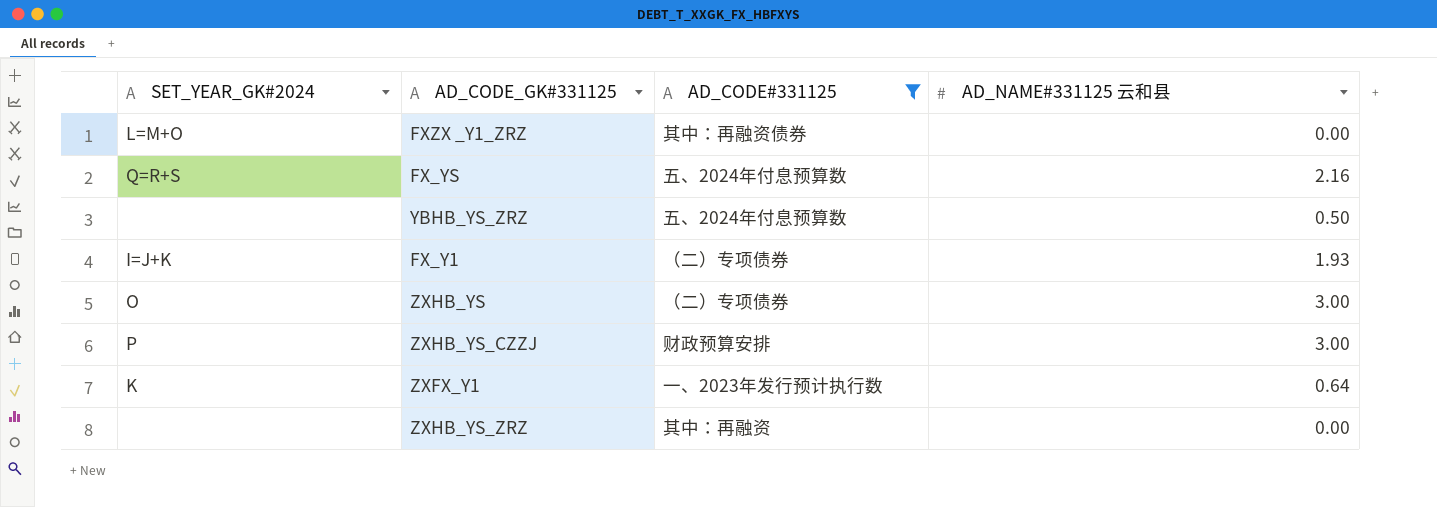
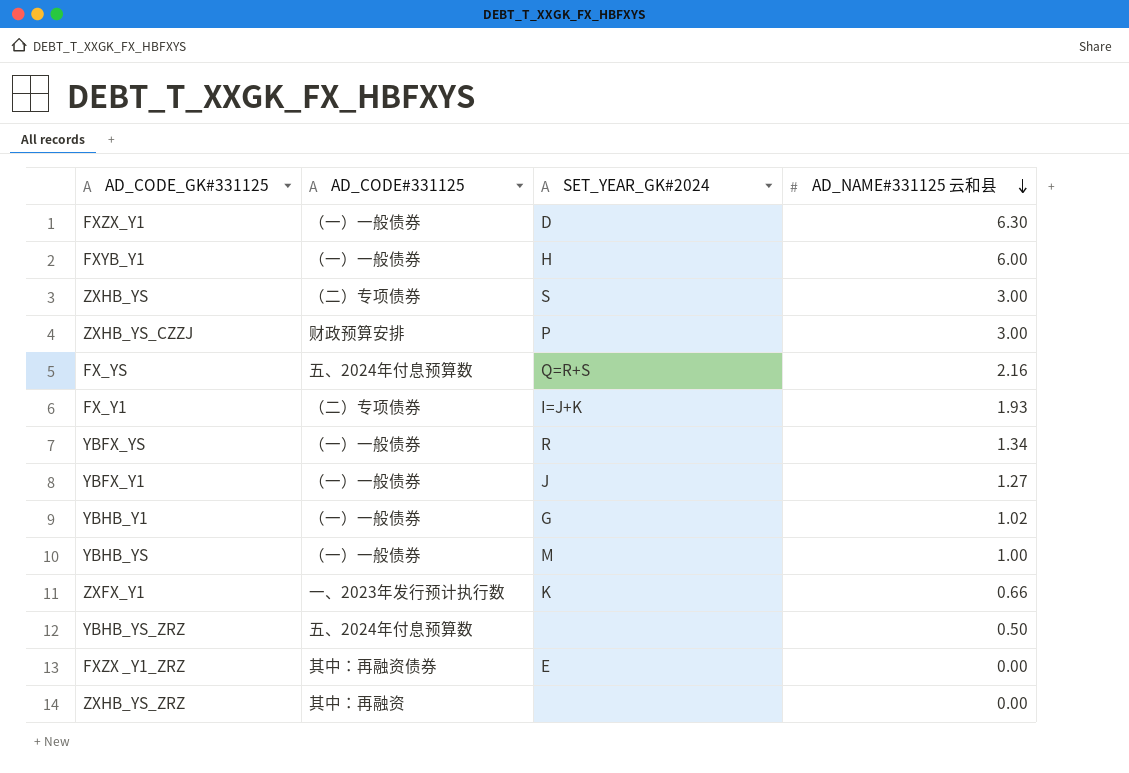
filter: AD_CODE#331125 != （一）一般债券 -> none
row order: none -> AD_NAME#331125 云和县 descending
column SET_YEAR_GK#2024 | position: 1 -> 3
ZXHB_YS | SET_YEAR_GK#2024: O -> S
ZXFX_Y1 | AD_NAME#331125 云和县: 0.64 -> 0.66
FXZX _Y1_ZRZ | SET_YEAR_GK#2024: L=M+O -> E

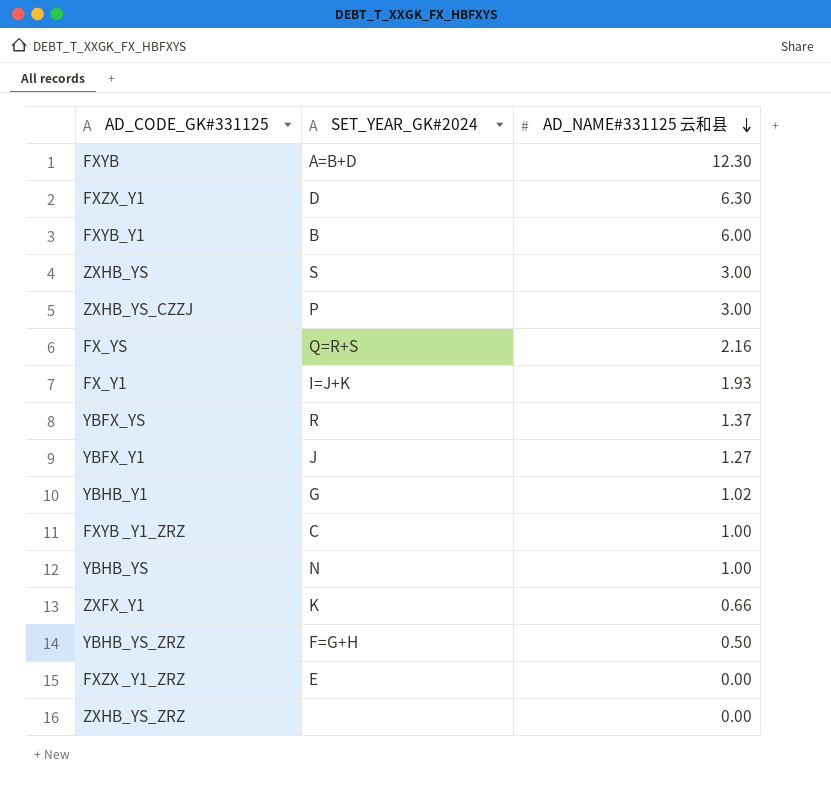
column AD_CODE#331125 | position: 2 -> none
row FXYB: none -> A=B+D | 12.30
FXYB_Y1 | SET_YEAR_GK#2024: H -> B
YBFX_YS | AD_NAME#331125 云和县: 1.34 -> 1.37
row FXYB _Y1_ZRZ: none -> C | 1.00
YBHB_YS | SET_YEAR_GK#2024: M -> N
YBHB_YS_ZRZ | SET_YEAR_GK#2024: none -> F=G+H

